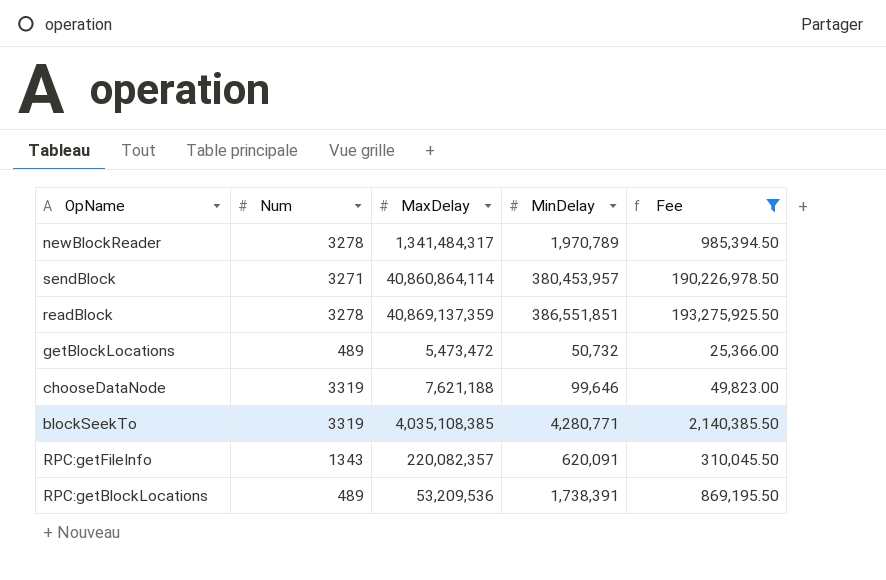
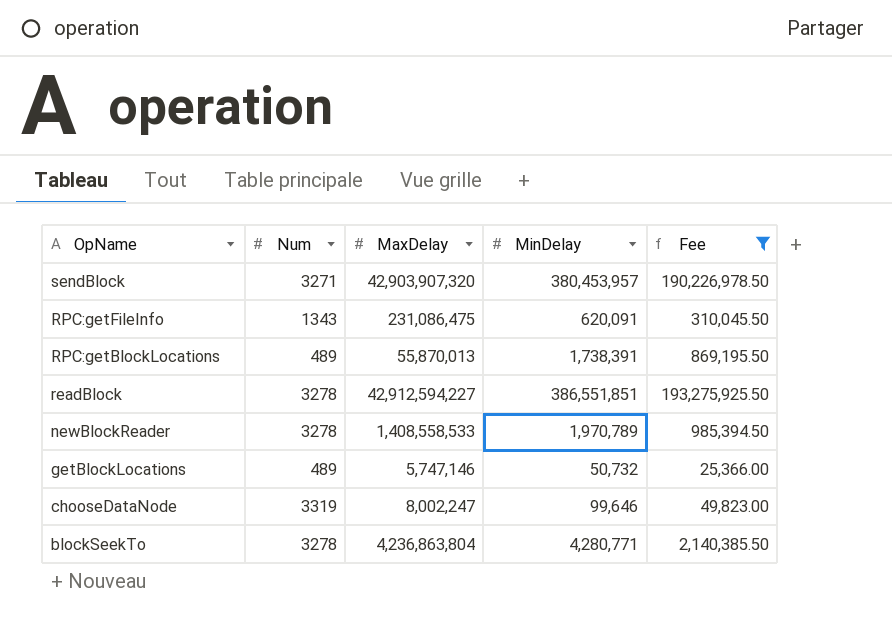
row order: none -> OpName descending
sendBlock | MaxDelay: 40,860,864,114 -> 42,903,907,320
RPC:getFileInfo | MaxDelay: 220,082,357 -> 231,086,475
RPC:getBlockLocations | MaxDelay: 53,209,536 -> 55,870,013
readBlock | MaxDelay: 40,869,137,359 -> 42,912,594,227
newBlockReader | MaxDelay: 1,341,484,317 -> 1,408,558,533
getBlockLocations | MaxDelay: 5,473,472 -> 5,747,146
chooseDataNode | MaxDelay: 7,621,188 -> 8,002,247
blockSeekTo | Num: 3319 -> 3278
blockSeekTo | MaxDelay: 4,035,108,385 -> 4,236,863,804

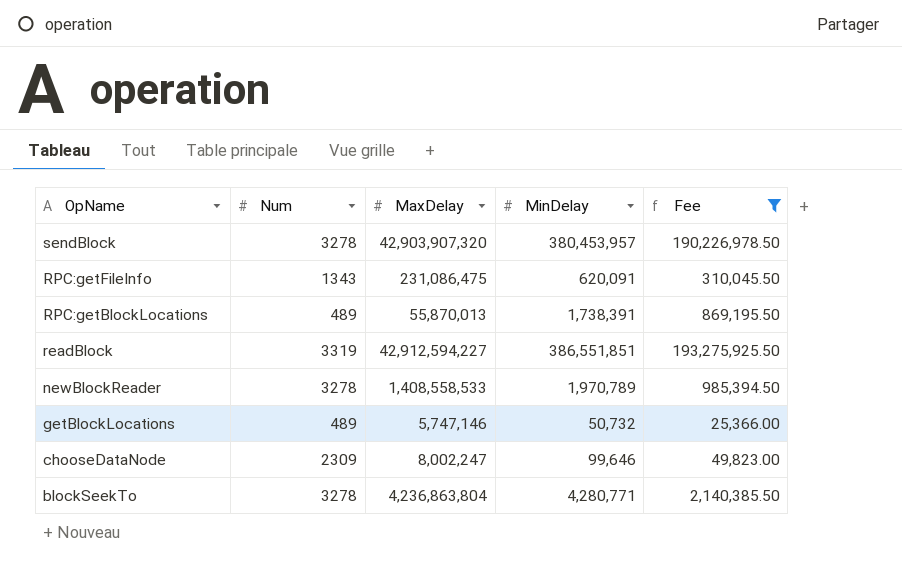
sendBlock | Num: 3271 -> 3278
readBlock | Num: 3278 -> 3319
chooseDataNode | Num: 3319 -> 2309

